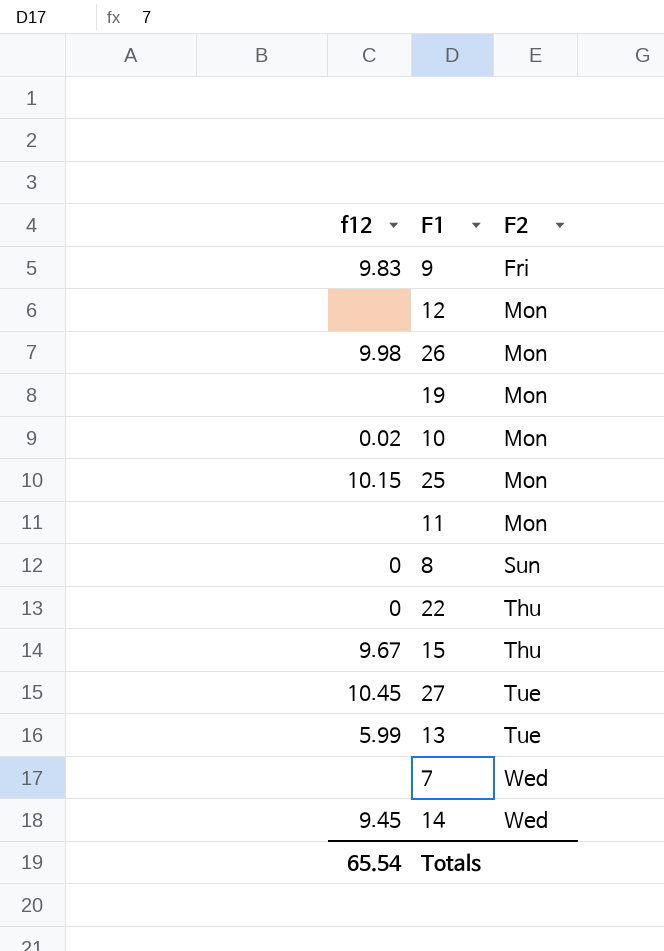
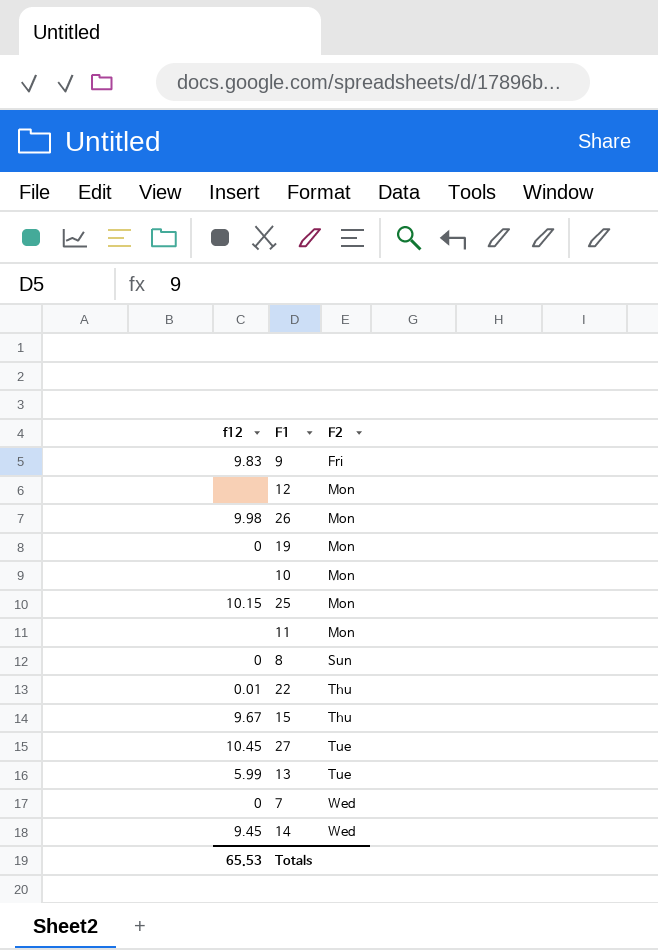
19 | f12: none -> 0
10 | f12: 0.02 -> none
22 | f12: 0 -> 0.01
7 | f12: none -> 0
Totals | f12: 65.54 -> 65.53

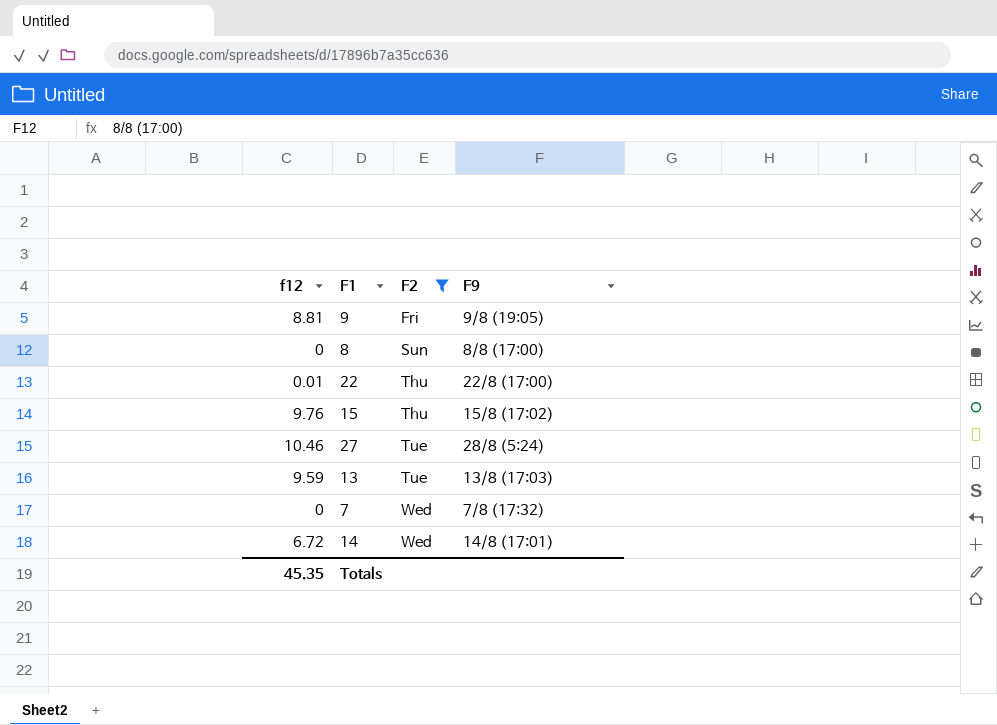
filter: none -> F2 != Mon
column F9 | position: none -> 4
9 | f12: 9.83 -> 8.81
15 | f12: 9.67 -> 9.76
27 | f12: 10.45 -> 10.46
13 | f12: 5.99 -> 9.59
14 | f12: 9.45 -> 6.72
Totals | f12: 65.53 -> 45.35

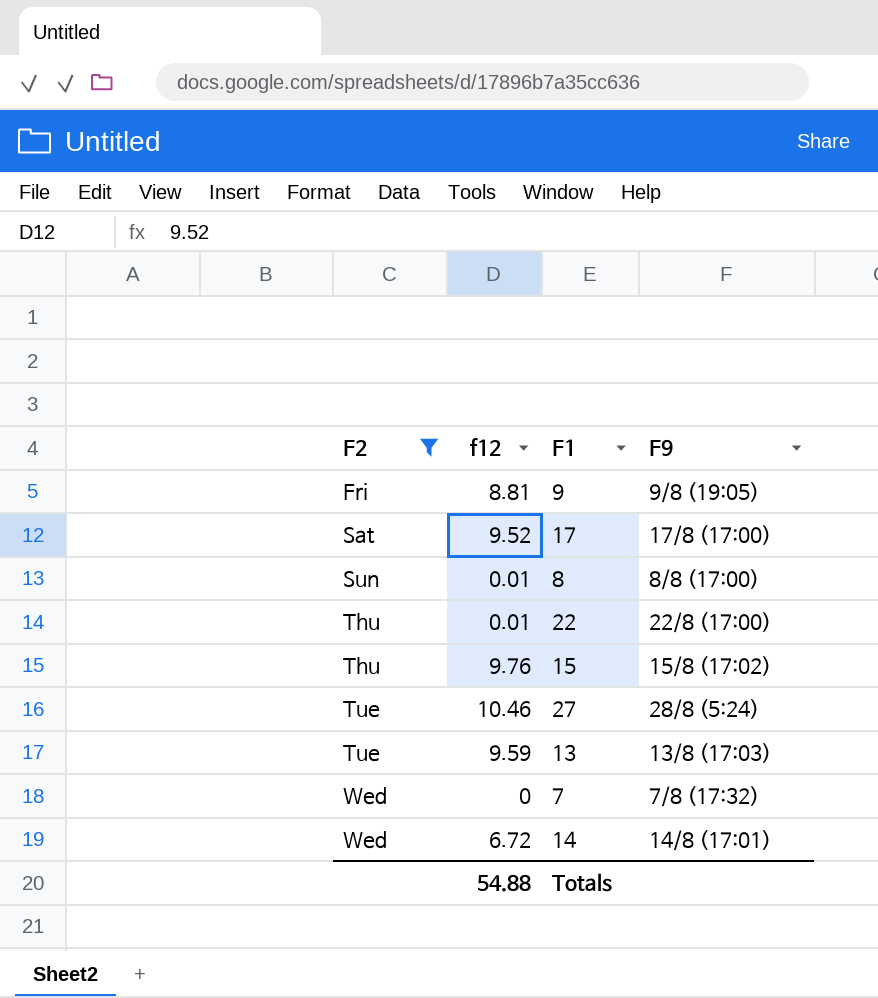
column F2 | position: 3 -> 1
row 17: none -> Sat | 9.52 | 17/8 (17:00)
8 | f12: 0 -> 0.01
Totals | f12: 45.35 -> 54.88

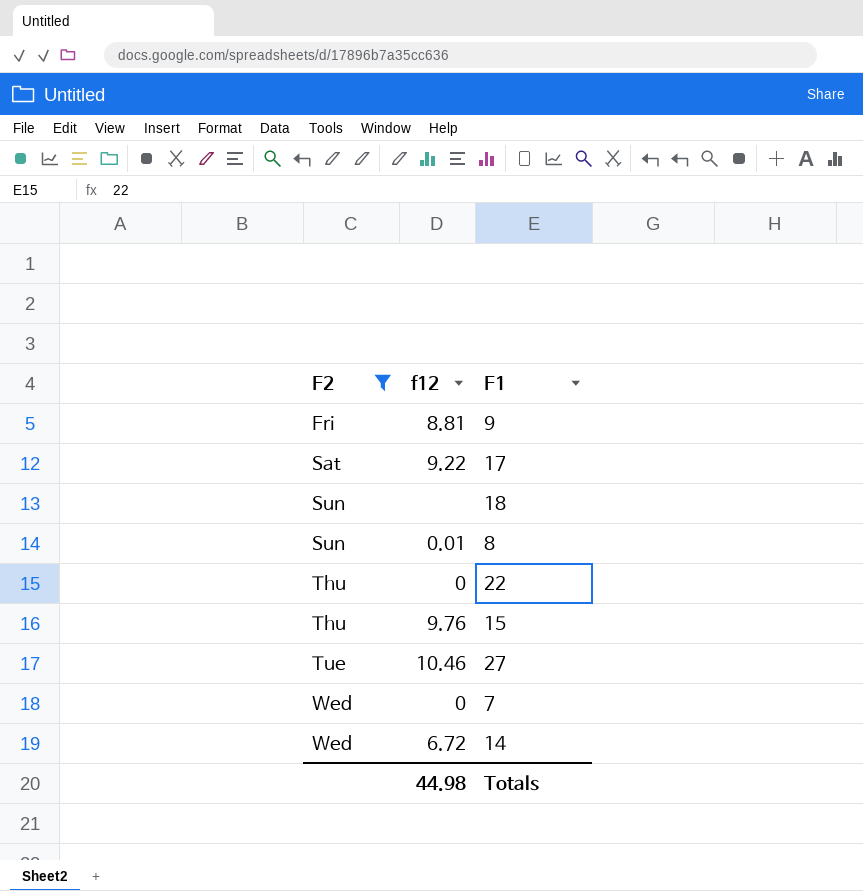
column F9 | position: 4 -> none
row 13: Tue | 9.59 | 13/8 (17:03) -> none
17 | f12: 9.52 -> 9.22
row 18: none -> Sun | none
22 | f12: 0.01 -> 0
Totals | f12: 54.88 -> 44.98

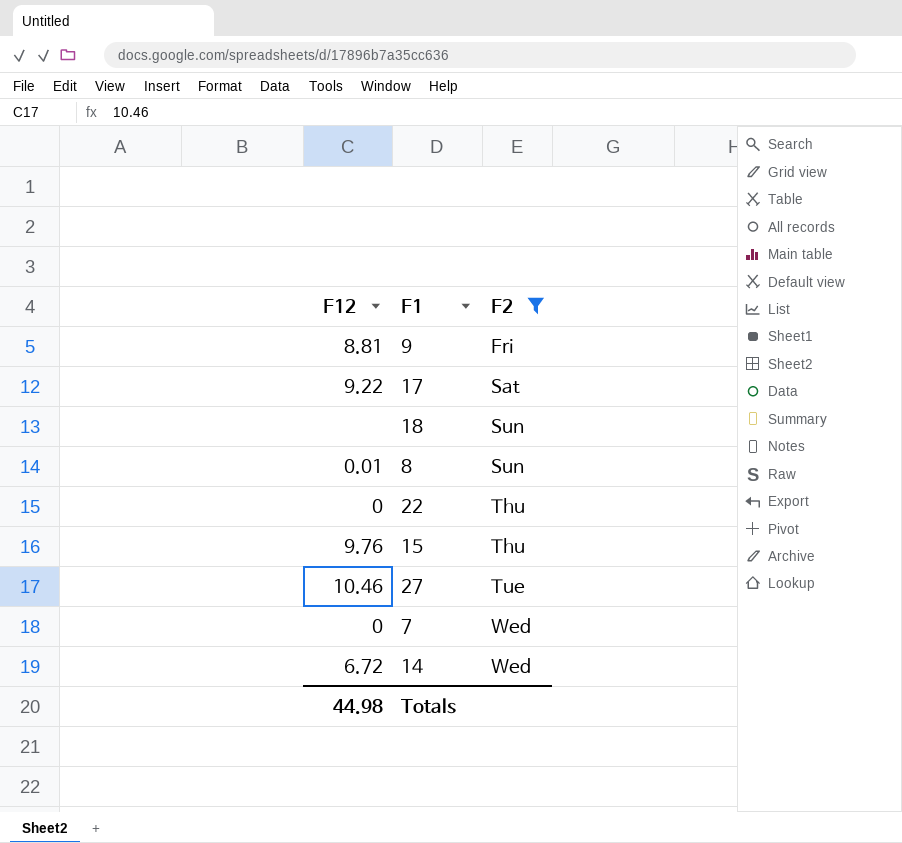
column name: f12 -> F12
column F2 | position: 1 -> 3

